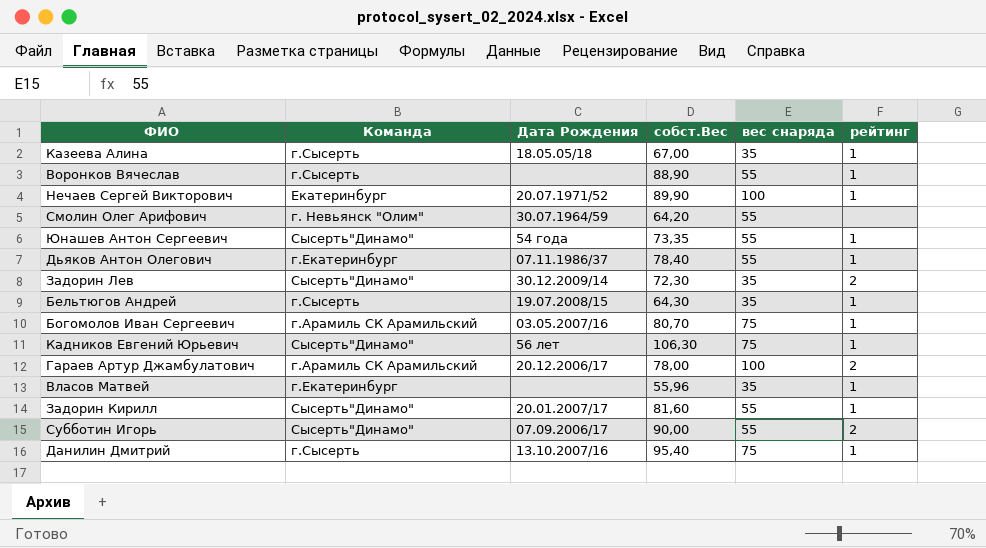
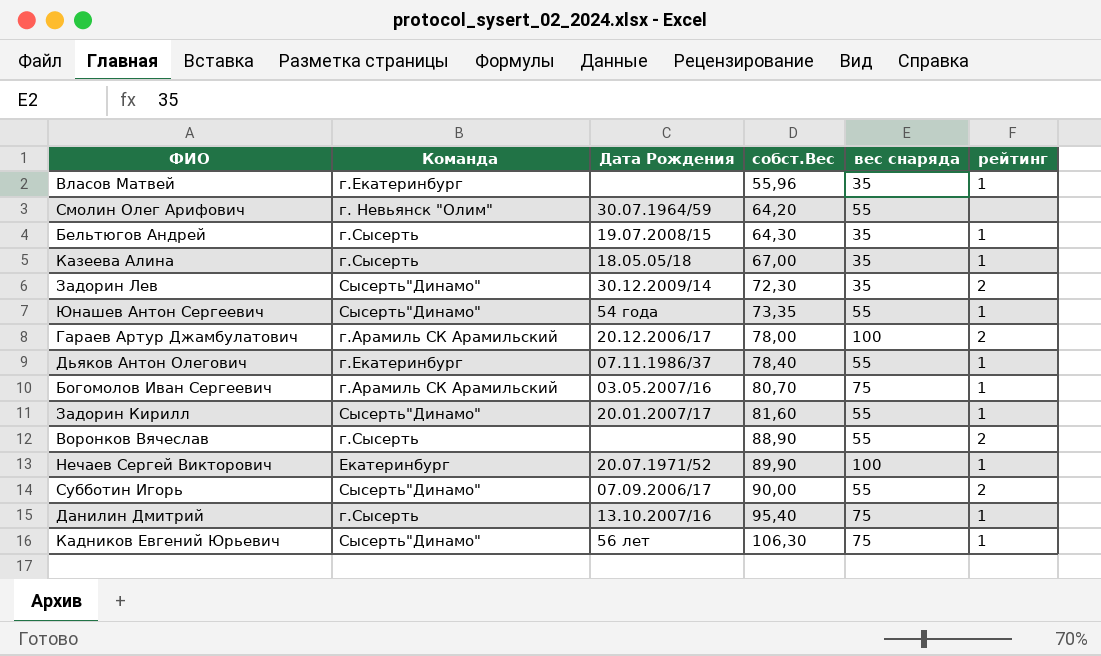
row order: none -> собст.Вес ascending
Воронков Вячеслав | рейтинг: 1 -> 2

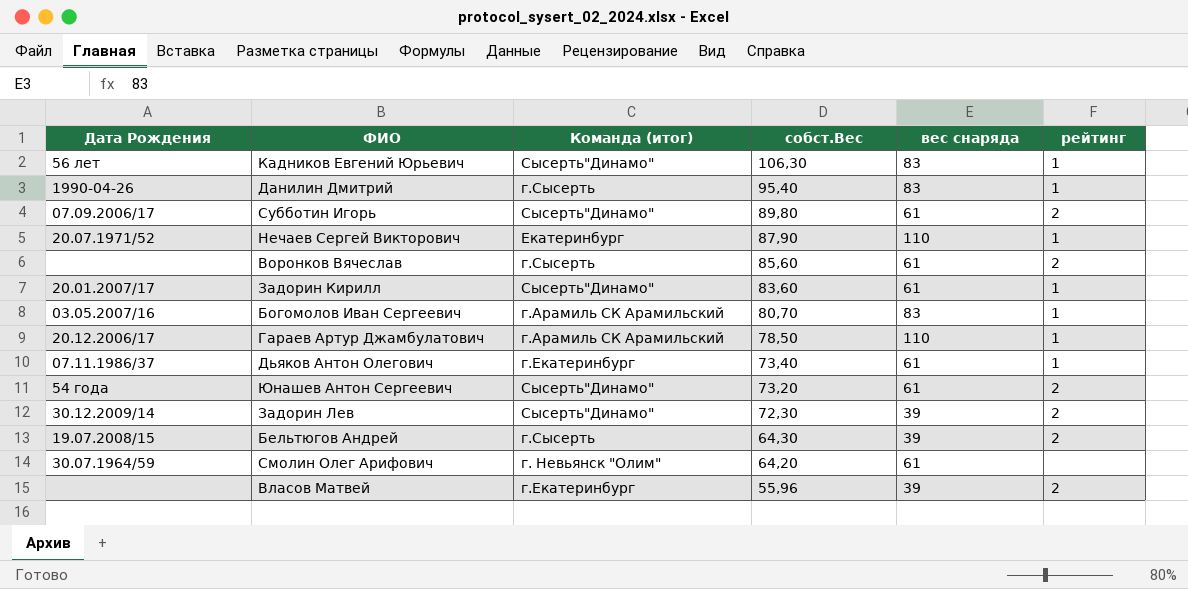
row order: собст.Вес ascending -> собст.Вес descending
column Дата Рождения | position: 3 -> 1
column name: Команда -> Команда (итог)
row Казеева Алина: г.Сысерть | 18.05.05/18 | 67,00 | 35 | 1 -> none
Кадников Евгений Юрьевич | вес снаряда: 75 -> 83
Данилин Дмитрий | Дата Рождения: 13.10.2007/16 -> 1990-04-26
Данилин Дмитрий | вес снаряда: 75 -> 83
Субботин Игорь | собст.Вес: 90,00 -> 89,80
Субботин Игорь | вес снаряда: 55 -> 61
Нечаев Сергей Викторович | собст.Вес: 89,90 -> 87,90
Нечаев Сергей Викторович | вес снаряда: 100 -> 110
Воронков Вячеслав | собст.Вес: 88,90 -> 85,60
Воронков Вячеслав | вес снаряда: 55 -> 61
Задорин Кирилл | собст.Вес: 81,60 -> 83,60
Задорин Кирилл | вес снаряда: 55 -> 61
Богомолов Иван Сергеевич | вес снаряда: 75 -> 83
Гараев Артур Джамбулатович | собст.Вес: 78,00 -> 78,50
Гараев Артур Джамбулатович | вес снаряда: 100 -> 110
Гараев Артур Джамбулатович | рейтинг: 2 -> 1
Дьяков Антон Олегович | собст.Вес: 78,40 -> 73,40
Дьяков Антон Олегович | вес снаряда: 55 -> 61
Юнашев Антон Сергеевич | собст.Вес: 73,35 -> 73,20
Юнашев Антон Сергеевич | вес снаряда: 55 -> 61
Юнашев Антон Сергеевич | рейтинг: 1 -> 2
Задорин Лев | вес снаряда: 35 -> 39
Бельтюгов Андрей | вес снаряда: 35 -> 39
Бельтюгов Андрей | рейтинг: 1 -> 2
Смолин Олег Арифович | вес снаряда: 55 -> 61
Власов Матвей | вес снаряда: 35 -> 39
Власов Матвей | рейтинг: 1 -> 2

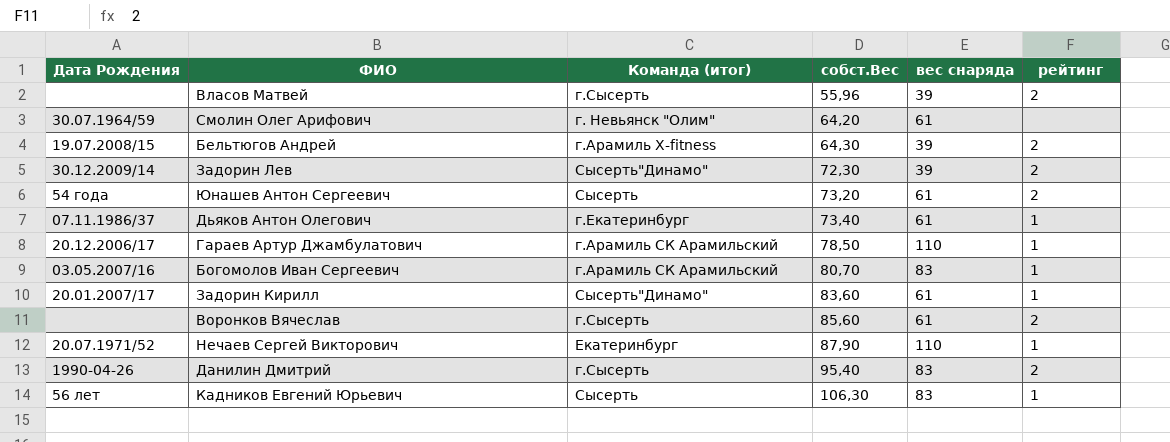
row order: собст.Вес descending -> собст.Вес ascending
row Субботин Игорь: 07.09.2006/17 | Сысерть"Динамо" | 89,80 | 61 | 2 -> none
Власов Матвей | Команда (итог): г.Екатеринбург -> г.Сысерть
Бельтюгов Андрей | Команда (итог): г.Сысерть -> г.Арамиль X-fitness
Юнашев Антон Сергеевич | Команда (итог): Сысерть"Динамо" -> Сысерть
Данилин Дмитрий | рейтинг: 1 -> 2
Кадников Евгений Юрьевич | Команда (итог): Сысерть"Динамо" -> Сысерть

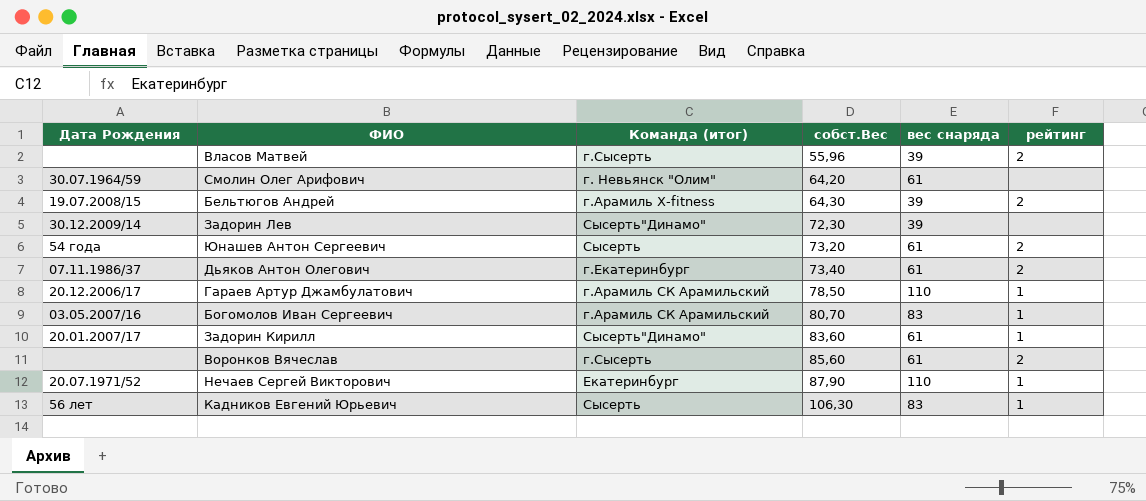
row Данилин Дмитрий: 1990-04-26 | г.Сысерть | 95,40 | 83 | 2 -> none
Задорин Лев | рейтинг: 2 -> none
Дьяков Антон Олегович | рейтинг: 1 -> 2

